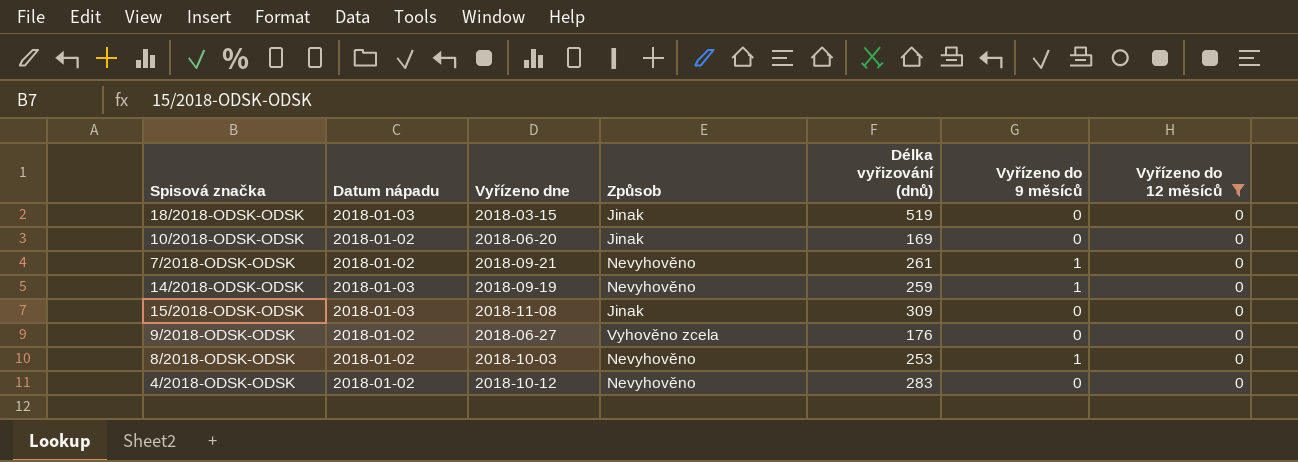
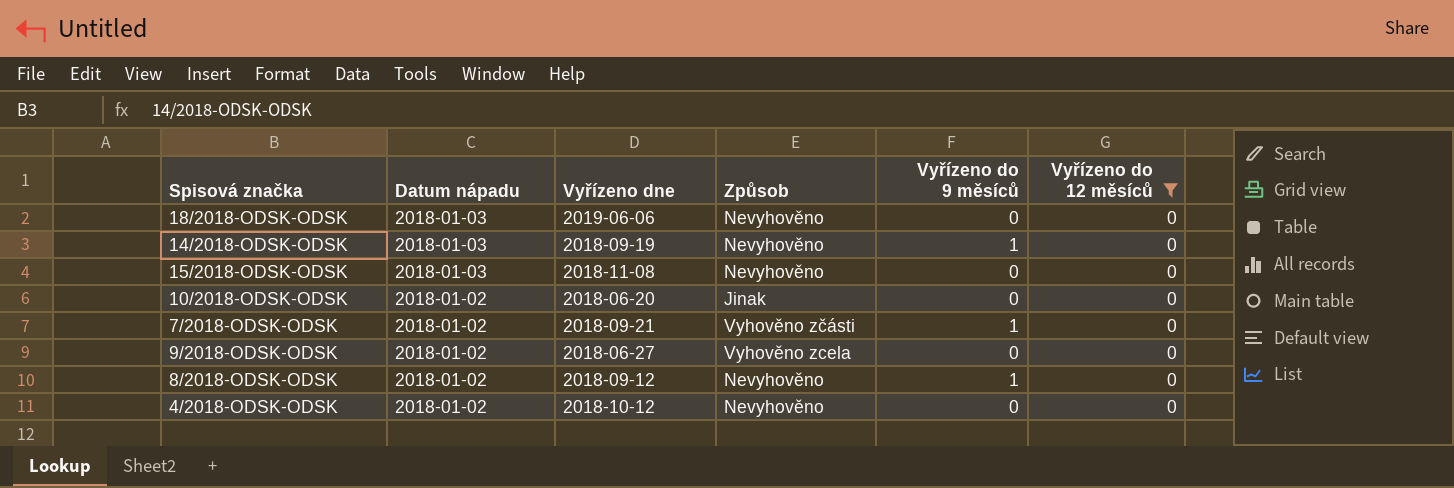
row order: none -> Datum nápadu descending
column Délka vyřizování (dnů) | position: 5 -> none
18/2018-ODSK-ODSK | Vyřízeno dne: 2018-03-15 -> 2019-06-06
18/2018-ODSK-ODSK | Způsob: Jinak -> Nevyhověno
15/2018-ODSK-ODSK | Způsob: Jinak -> Nevyhověno
7/2018-ODSK-ODSK | Způsob: Nevyhověno -> Vyhověno zčásti
8/2018-ODSK-ODSK | Vyřízeno dne: 2018-10-03 -> 2018-09-12

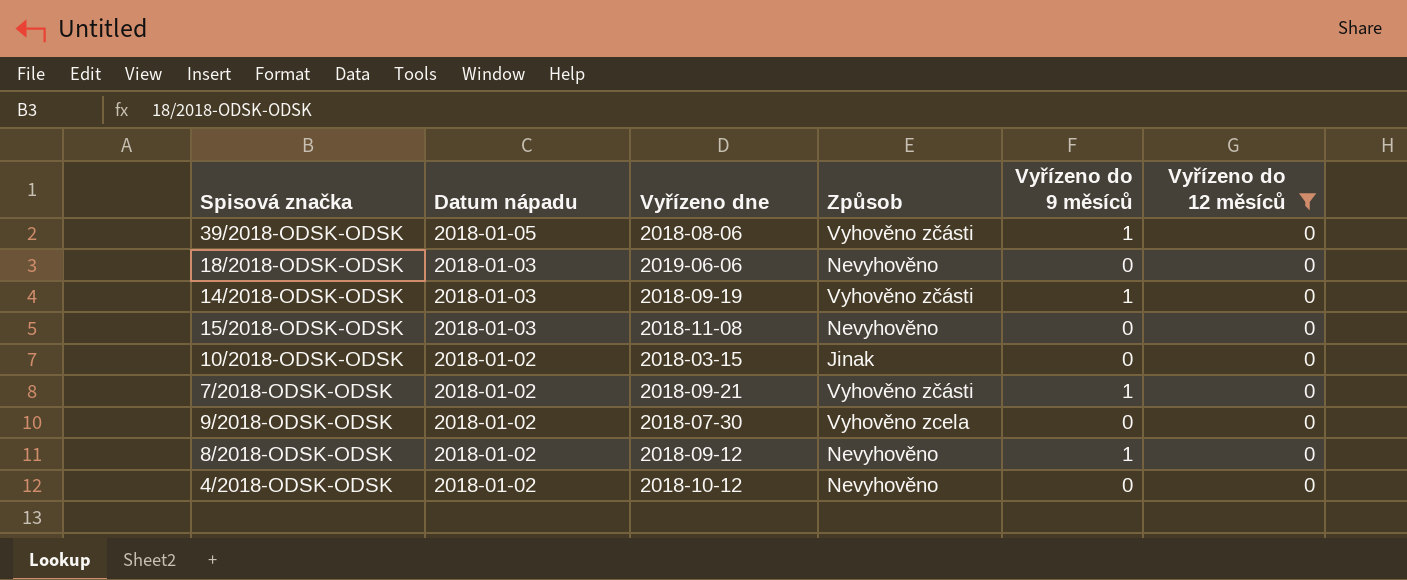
row 39/2018-ODSK-ODSK: none -> 2018-01-05 | 2018-08-06 | Vyhověno zčásti | 1 | 0
14/2018-ODSK-ODSK | Způsob: Nevyhověno -> Vyhověno zčásti
10/2018-ODSK-ODSK | Vyřízeno dne: 2018-06-20 -> 2018-03-15
9/2018-ODSK-ODSK | Vyřízeno dne: 2018-06-27 -> 2018-07-30

